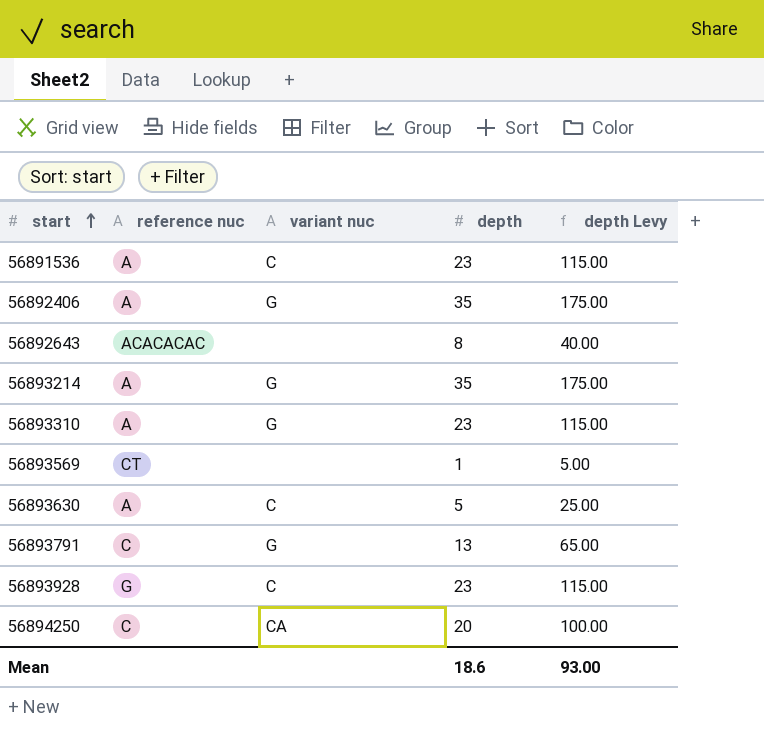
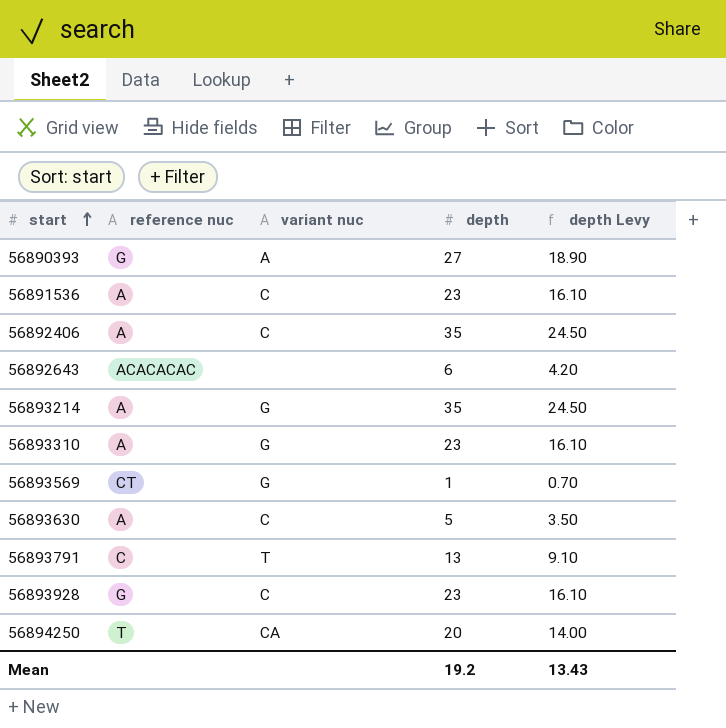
column depth Levy | formula: [depth] * 5 -> [depth] * 0.7
row 56890393: none -> G | A | 27 | 18.90
56892406 | variant nuc: G -> C
56892643 | depth: 8 -> 6
56893569 | variant nuc: none -> G
56893791 | variant nuc: G -> T
56894250 | reference nuc: C -> T
Mean | depth: 18.6 -> 19.2
Mean | depth Levy: 93.00 -> 13.43

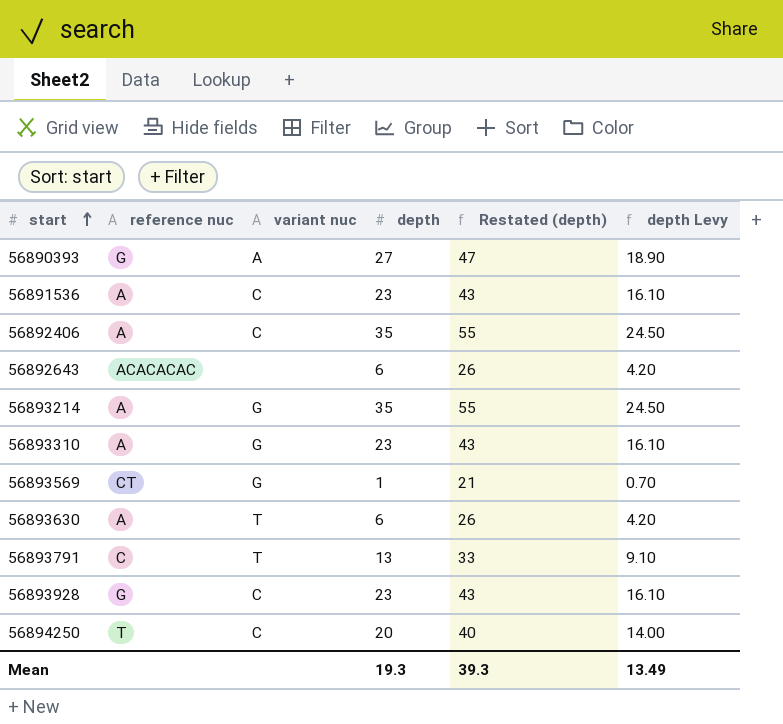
column Restated (depth) | formula: none -> [depth] + 20
56893630 | variant nuc: C -> T
56893630 | depth: 5 -> 6
56893630 | depth Levy: 3.50 -> 4.20
56894250 | variant nuc: CA -> C
Mean | depth: 19.2 -> 19.3
Mean | depth Levy: 13.43 -> 13.49

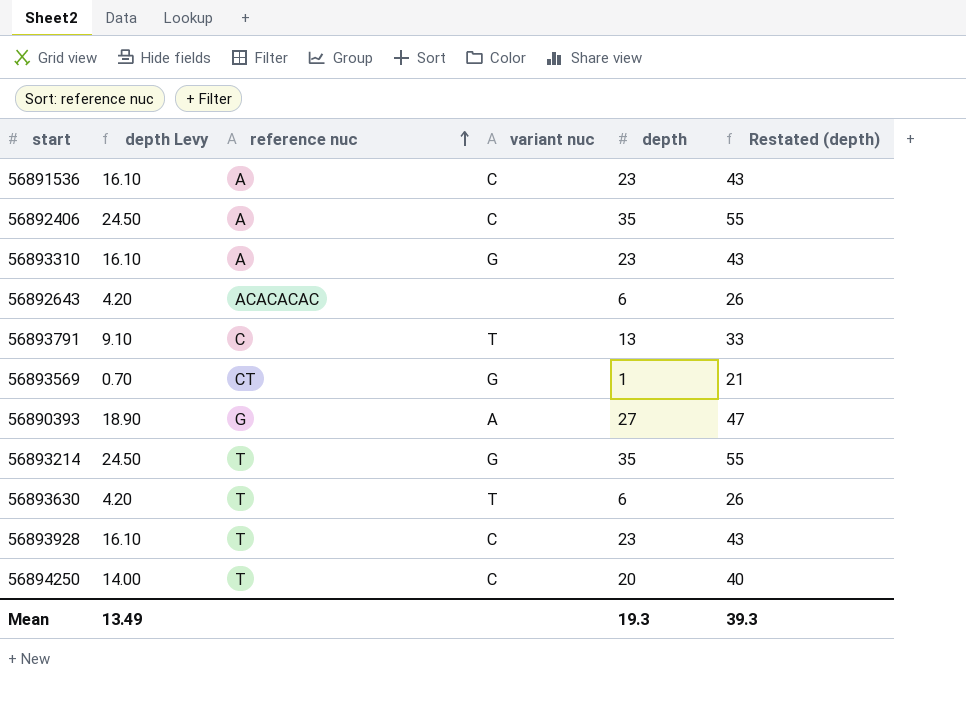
row order: start ascending -> reference nuc ascending
column depth Levy | position: 6 -> 2
56893214 | reference nuc: A -> T
56893630 | reference nuc: A -> T
56893928 | reference nuc: G -> T

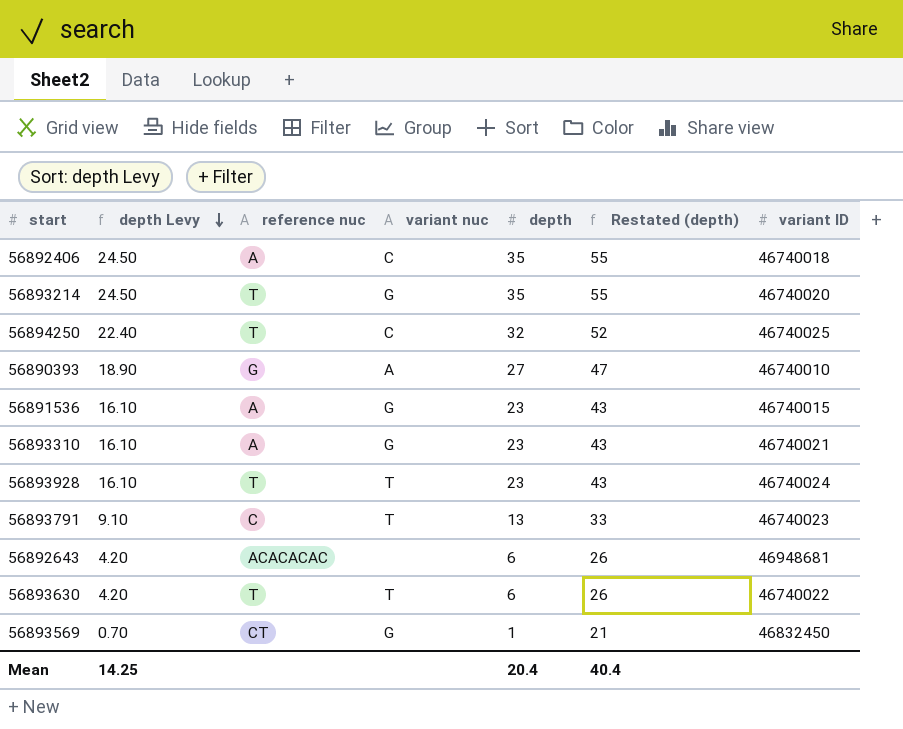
row order: reference nuc ascending -> depth Levy descending
column variant ID | position: none -> 7
56894250 | depth Levy: 14.00 -> 22.40
56894250 | depth: 20 -> 32
56894250 | Restated (depth): 40 -> 52
56891536 | variant nuc: C -> G
56893928 | variant nuc: C -> T
Mean | depth Levy: 13.49 -> 14.25
Mean | depth: 19.3 -> 20.4
Mean | Restated (depth): 39.3 -> 40.4

